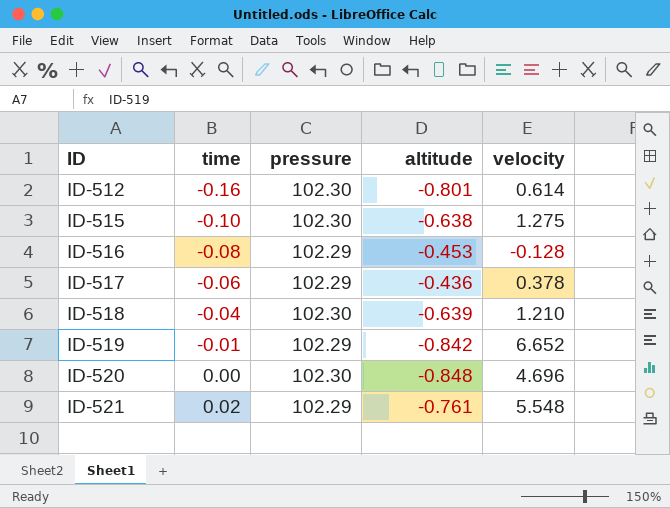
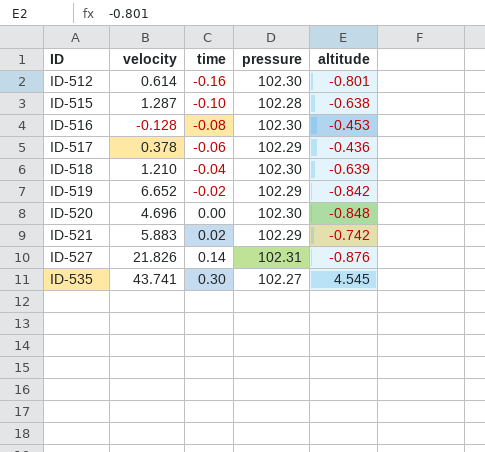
column velocity | position: 5 -> 2
ID-515 | velocity: 1.275 -> 1.287
ID-515 | pressure: 102.30 -> 102.28
ID-516 | pressure: 102.29 -> 102.30
ID-519 | time: -0.01 -> -0.02
ID-521 | velocity: 5.548 -> 5.883
ID-521 | altitude: -0.761 -> -0.742
row ID-527: none -> 21.826 | 0.14 | 102.31 | -0.876
row ID-535: none -> 43.741 | 0.30 | 102.27 | 4.545

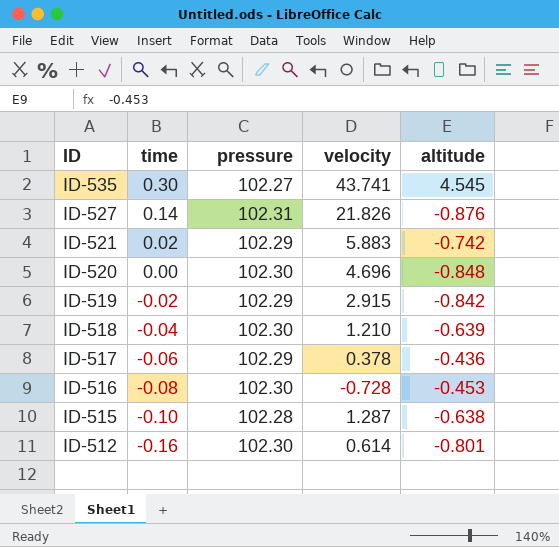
row order: ID ascending -> ID descending
column velocity | position: 2 -> 4
ID-519 | velocity: 6.652 -> 2.915
ID-516 | velocity: -0.128 -> -0.728

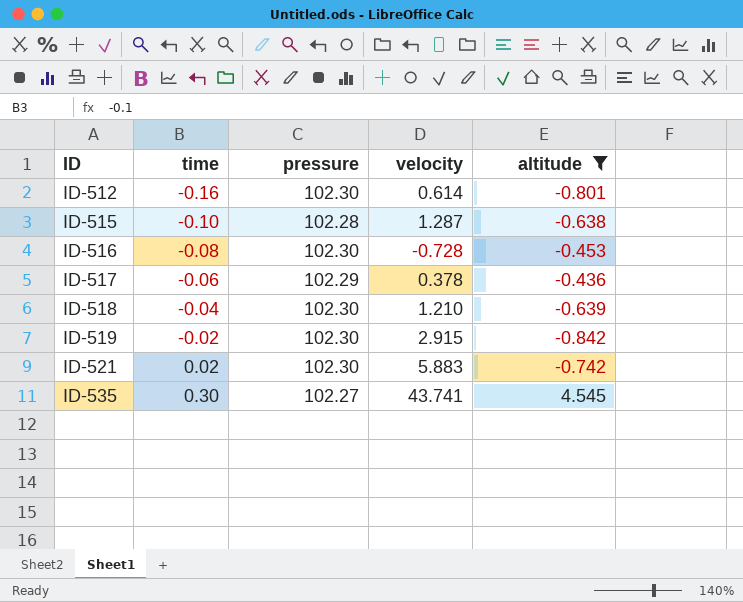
filter: none -> altitude >= -0.842
row order: ID descending -> ID ascending
ID-519 | pressure: 102.29 -> 102.30
ID-521 | pressure: 102.29 -> 102.30

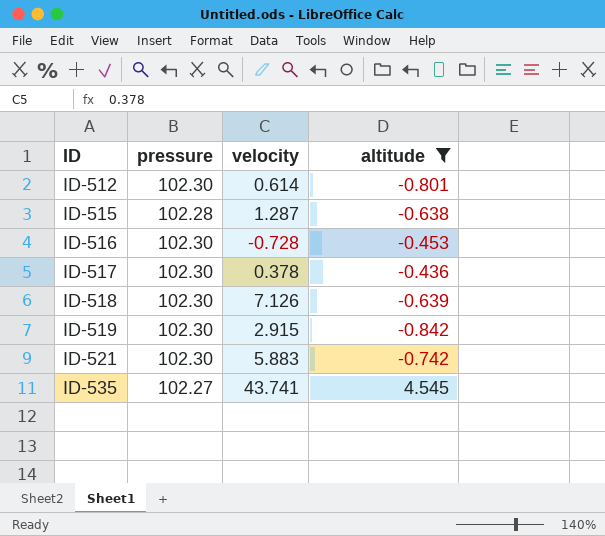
column time | position: 2 -> none
ID-517 | pressure: 102.29 -> 102.30
ID-518 | velocity: 1.210 -> 7.126

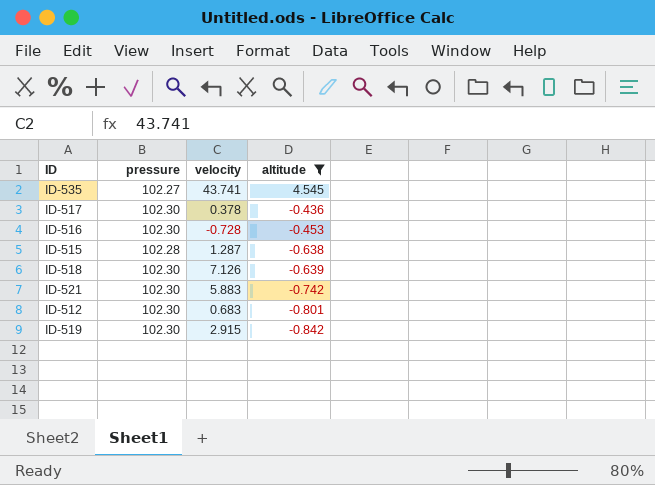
row order: ID ascending -> altitude descending
ID-512 | velocity: 0.614 -> 0.683

